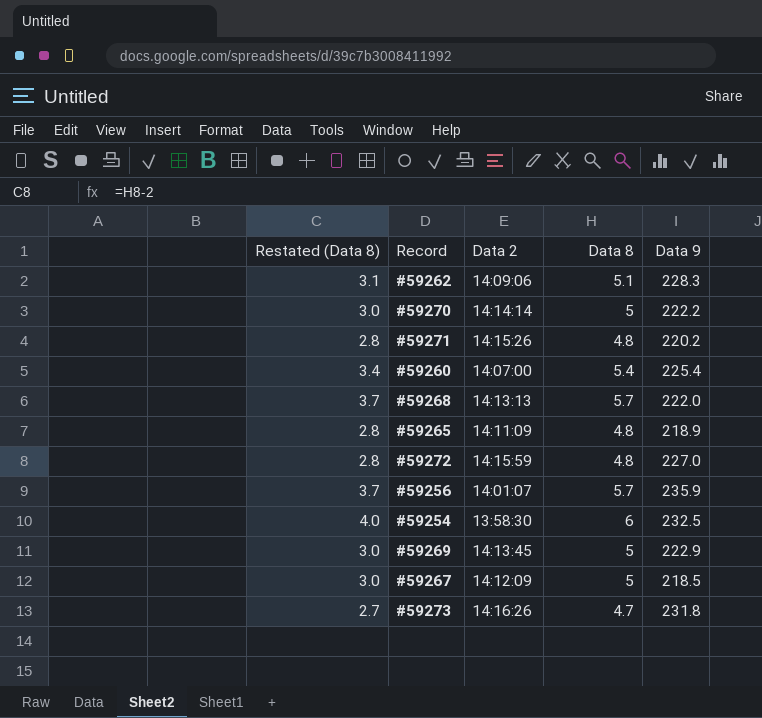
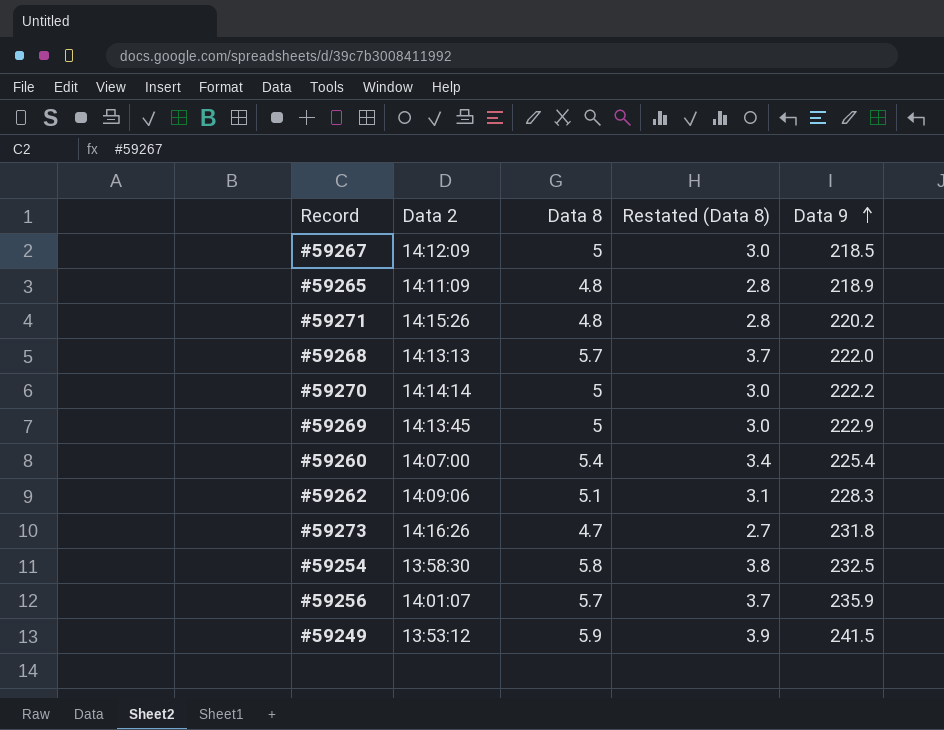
row order: none -> Data 9 ascending
column Restated (Data 8) | position: 1 -> 4
row #59272: 2.8 | 14:15:59 | 4.8 | 227.0 -> none
#59254 | Data 8: 6 -> 5.8
#59254 | Restated (Data 8): 4.0 -> 3.8
row #59249: none -> 13:53:12 | 5.9 | 3.9 | 241.5

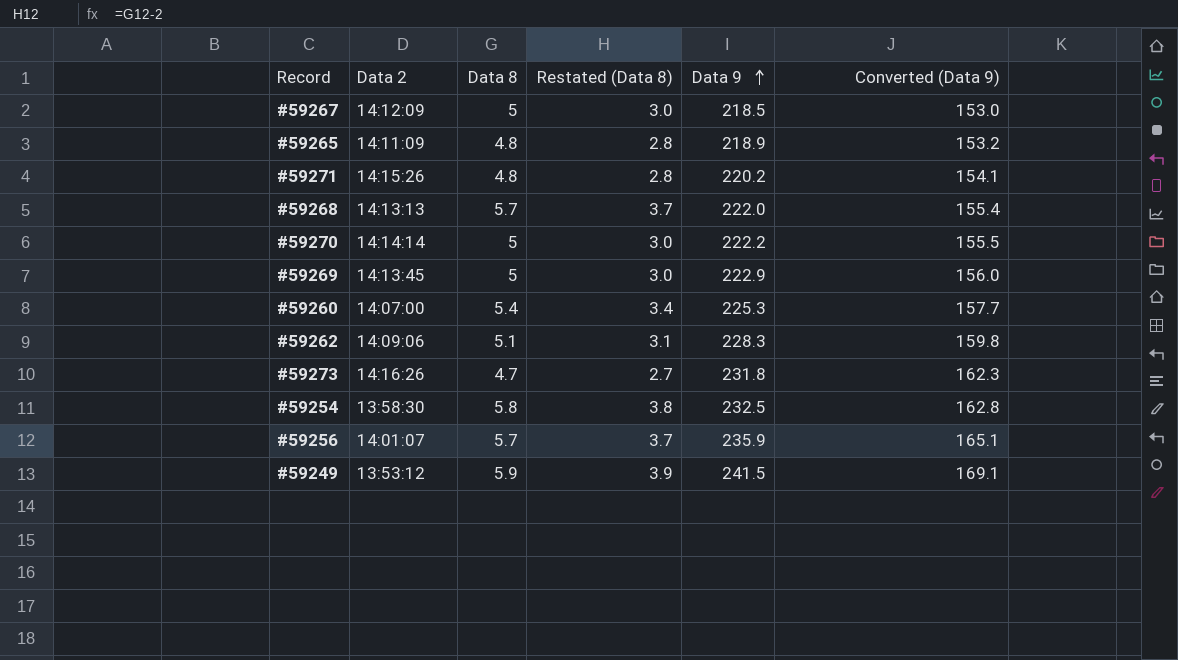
column Converted (Data 9) | formula: none -> [Data 9] * 0.7
#59260 | Data 9: 225.4 -> 225.3

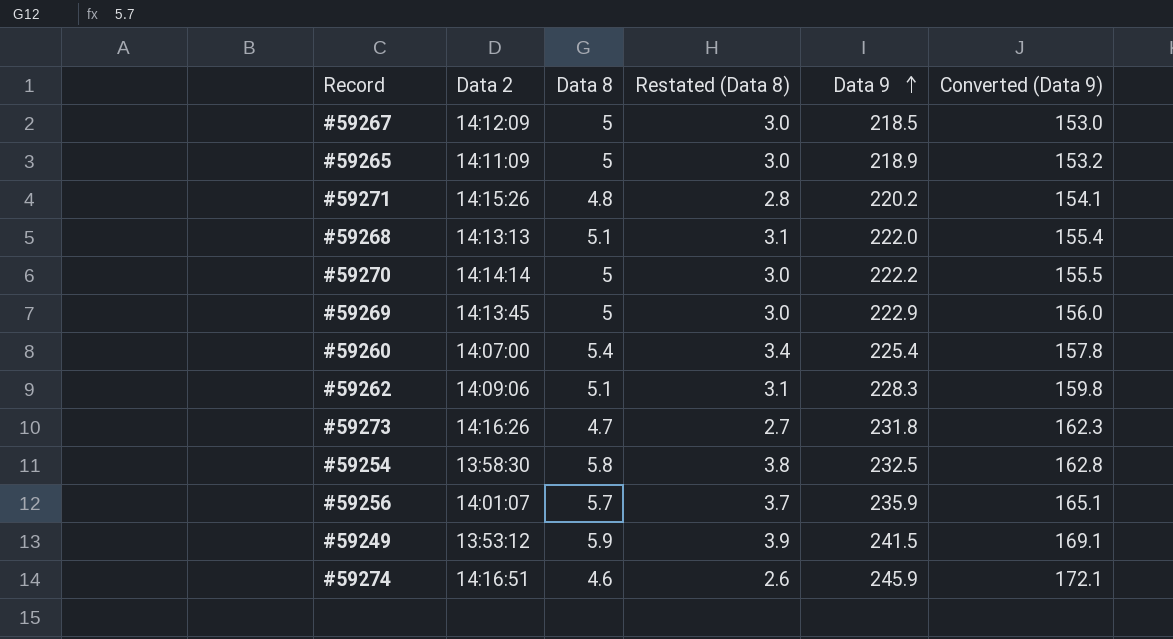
#59265 | Data 8: 4.8 -> 5
#59265 | Restated (Data 8): 2.8 -> 3.0
#59268 | Data 8: 5.7 -> 5.1
#59268 | Restated (Data 8): 3.7 -> 3.1
#59260 | Data 9: 225.3 -> 225.4
#59260 | Converted (Data 9): 157.7 -> 157.8
row #59274: none -> 14:16:51 | 4.6 | 2.6 | 245.9 | 172.1

